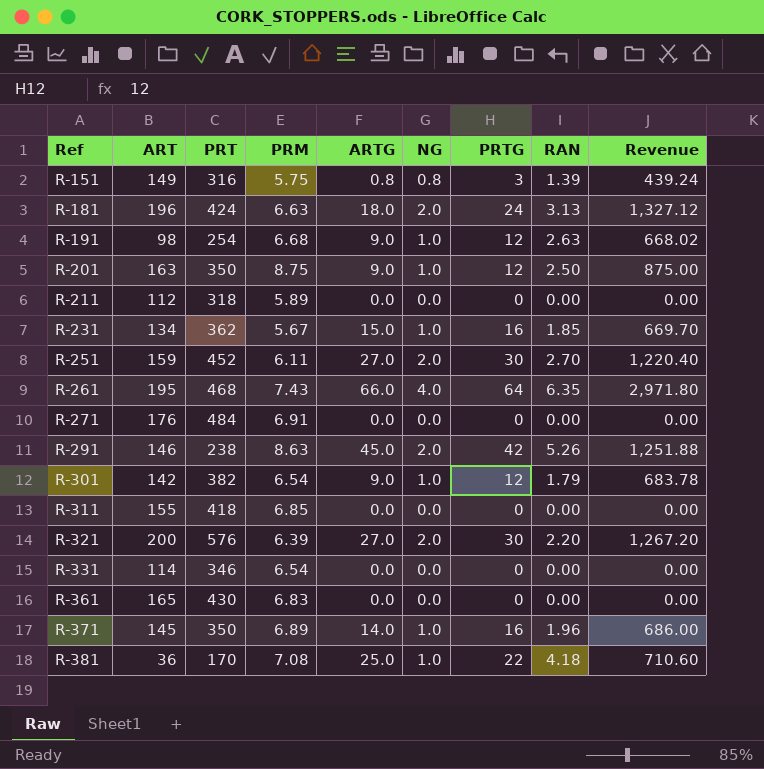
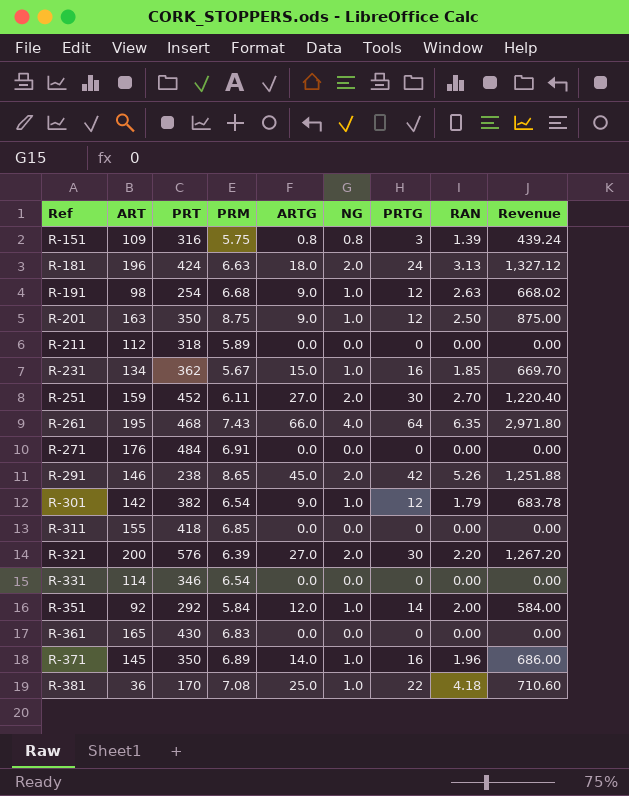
R-151 | ART: 149 -> 109
R-291 | PRM: 8.63 -> 8.65
row R-351: none -> 92 | 292 | 5.84 | 12.0 | 1.0 | 14 | 2.00 | 584.00

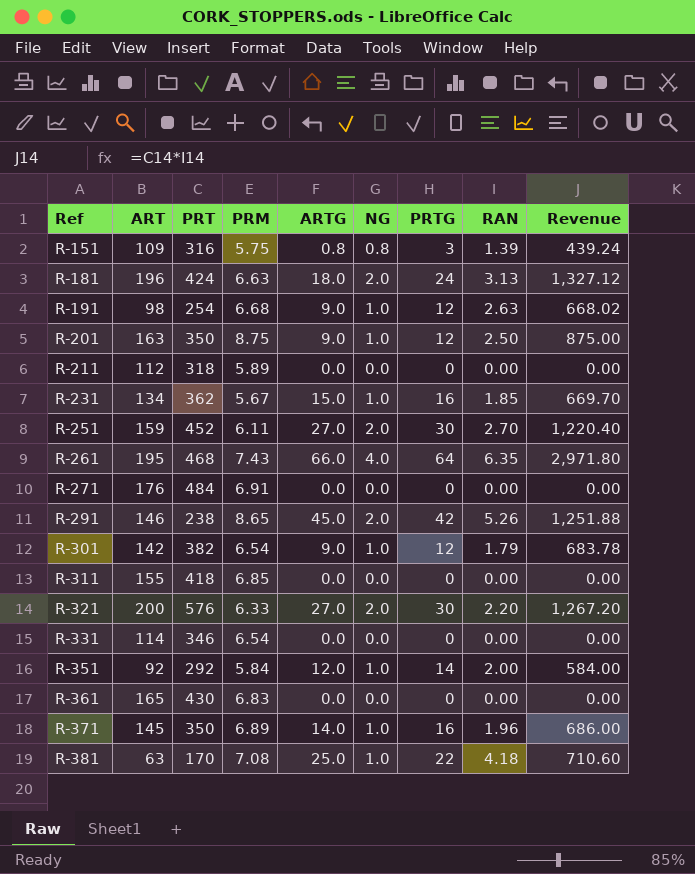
R-321 | PRM: 6.39 -> 6.33
R-381 | ART: 36 -> 63

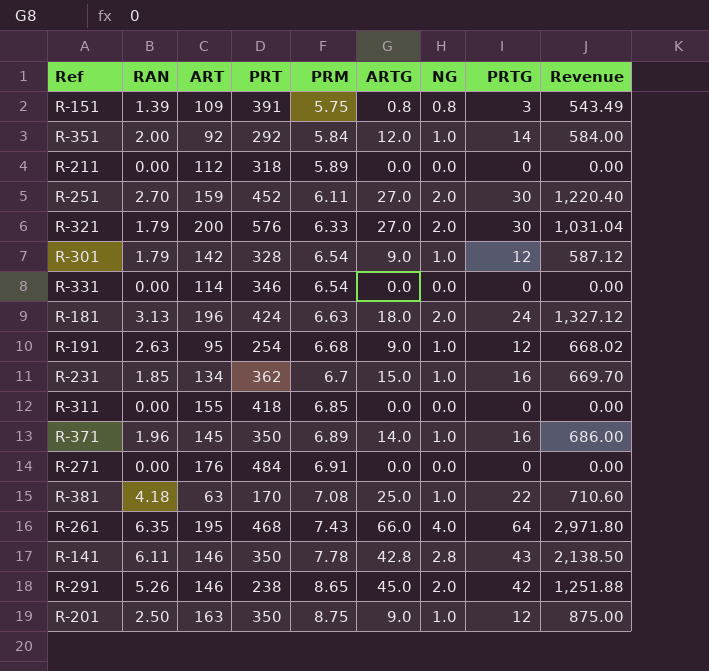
row order: Ref ascending -> PRM ascending
column RAN | position: 8 -> 2
row R-361: 165 | 430 | 6.83 | 0.0 | 0.0 | 0 | 0.00 | 0.00 -> none
R-151 | PRT: 316 -> 391
R-151 | Revenue: 439.24 -> 543.49
R-321 | RAN: 2.20 -> 1.79
R-321 | Revenue: 1,267.20 -> 1,031.04
R-301 | PRT: 382 -> 328
R-301 | Revenue: 683.78 -> 587.12
R-191 | ART: 98 -> 95
R-231 | PRM: 5.67 -> 6.7
row R-141: none -> 6.11 | 146 | 350 | 7.78 | 42.8 | 2.8 | 43 | 2,138.50

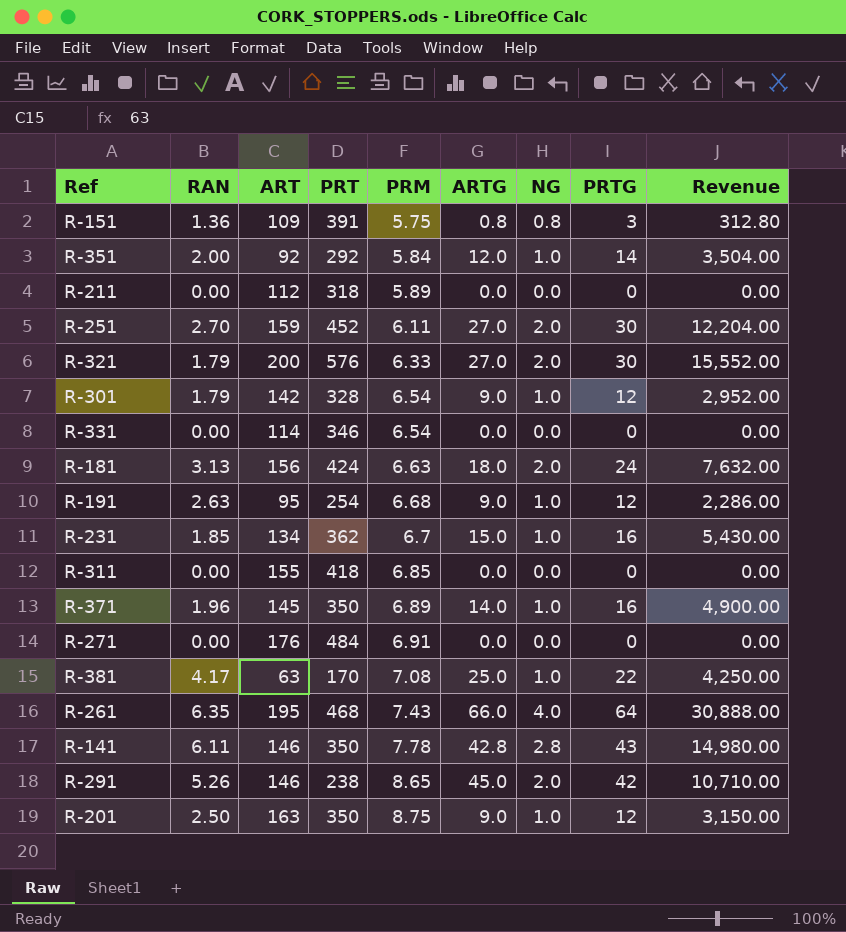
column Revenue | formula: [RAN] * [PRT] -> [PRT] * [ARTG]
R-151 | RAN: 1.39 -> 1.36
R-181 | ART: 196 -> 156
R-381 | RAN: 4.18 -> 4.17

